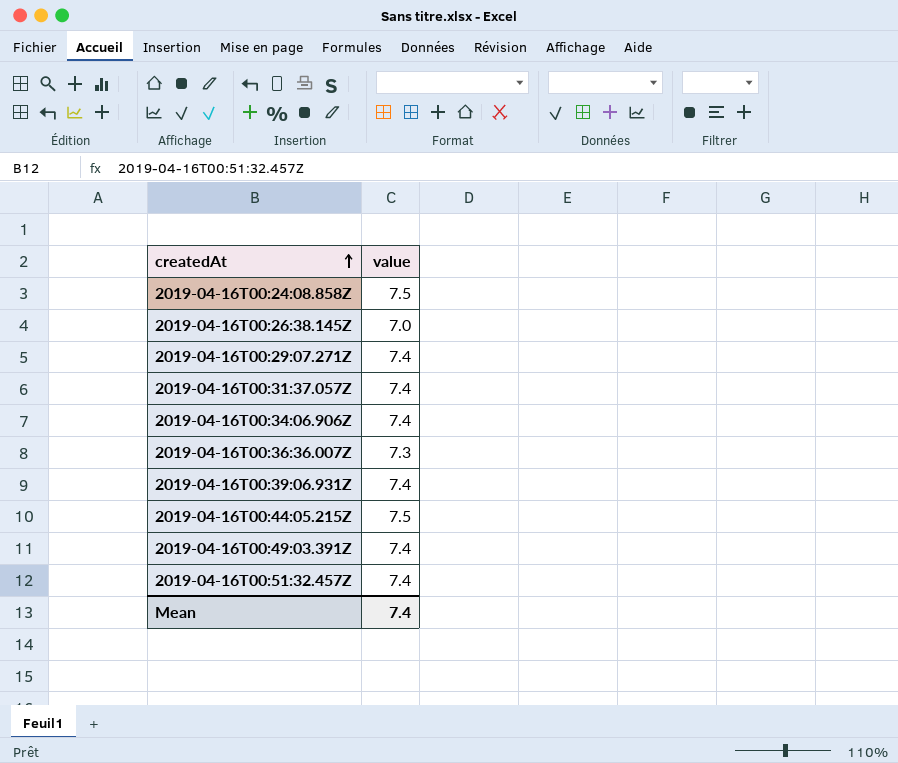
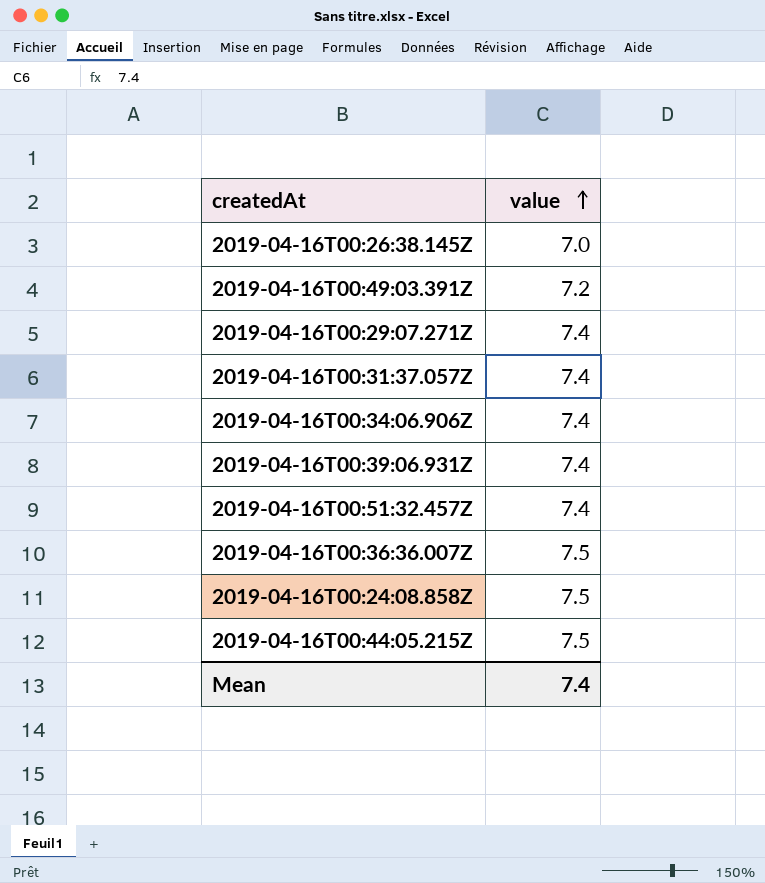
row order: createdAt ascending -> value ascending
2019-04-16T00:49:03.391Z | value: 7.4 -> 7.2
2019-04-16T00:36:36.007Z | value: 7.3 -> 7.5

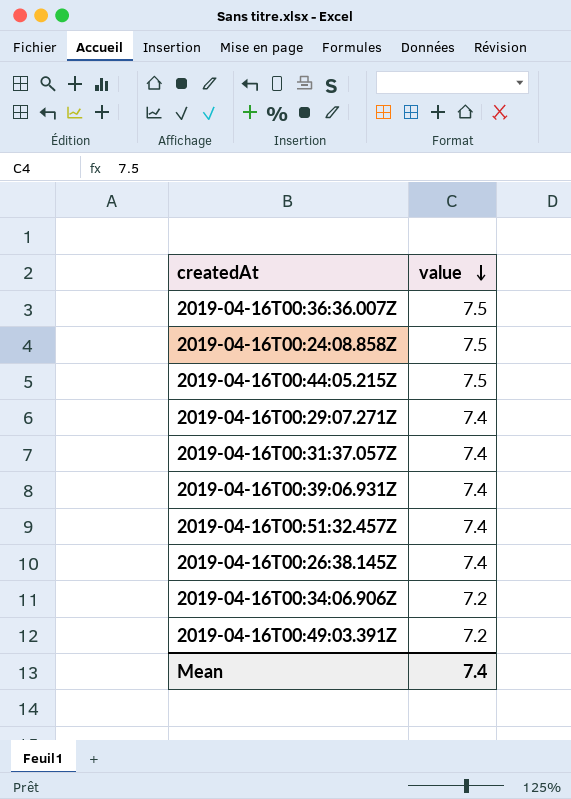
row order: value ascending -> value descending
2019-04-16T00:26:38.145Z | value: 7.0 -> 7.4
2019-04-16T00:34:06.906Z | value: 7.4 -> 7.2

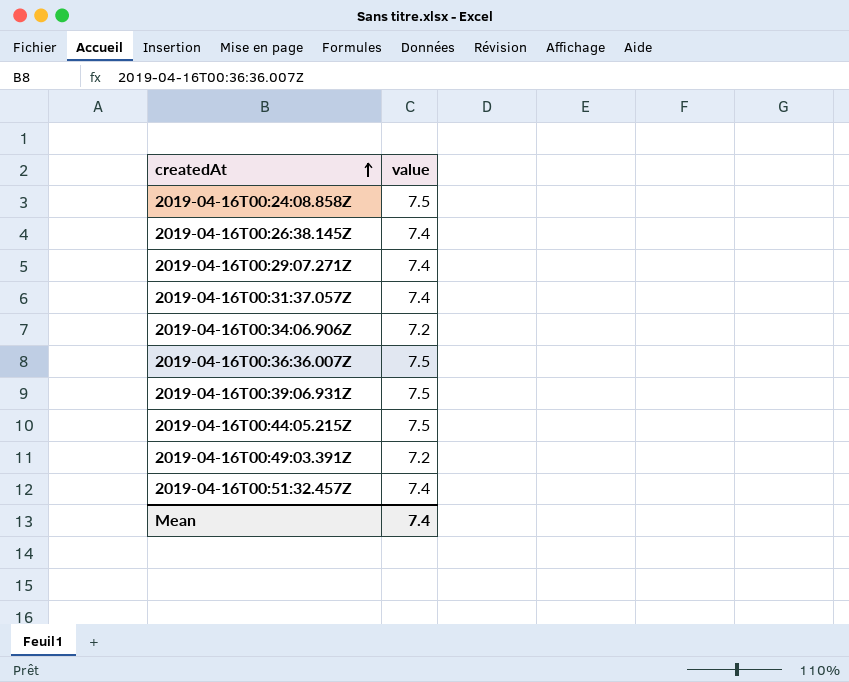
row order: value descending -> createdAt ascending
2019-04-16T00:39:06.931Z | value: 7.4 -> 7.5

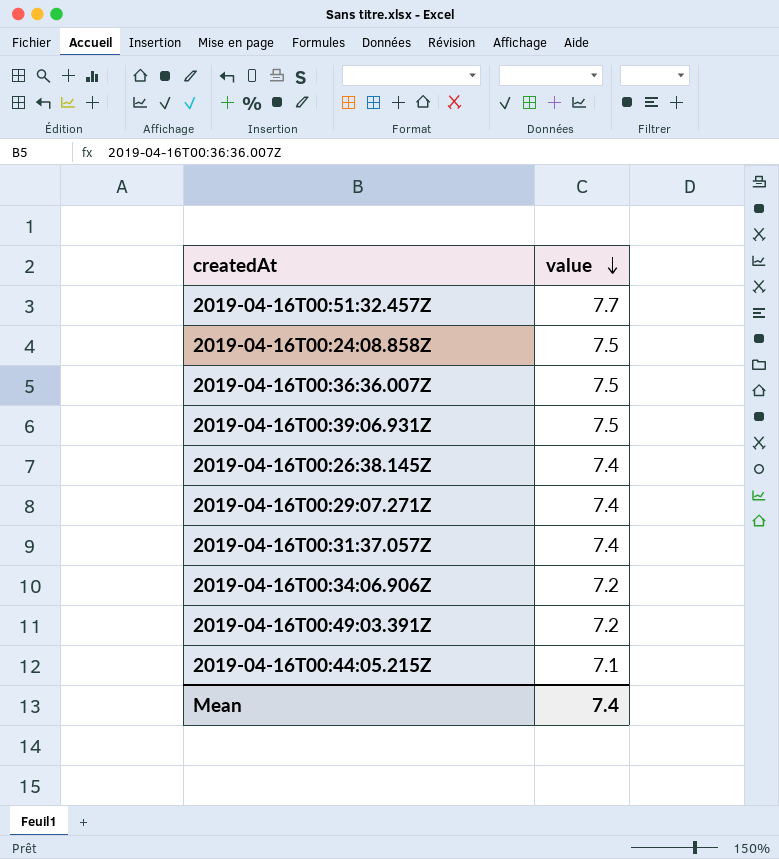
row order: createdAt ascending -> value descending
2019-04-16T00:51:32.457Z | value: 7.4 -> 7.7
2019-04-16T00:44:05.215Z | value: 7.5 -> 7.1

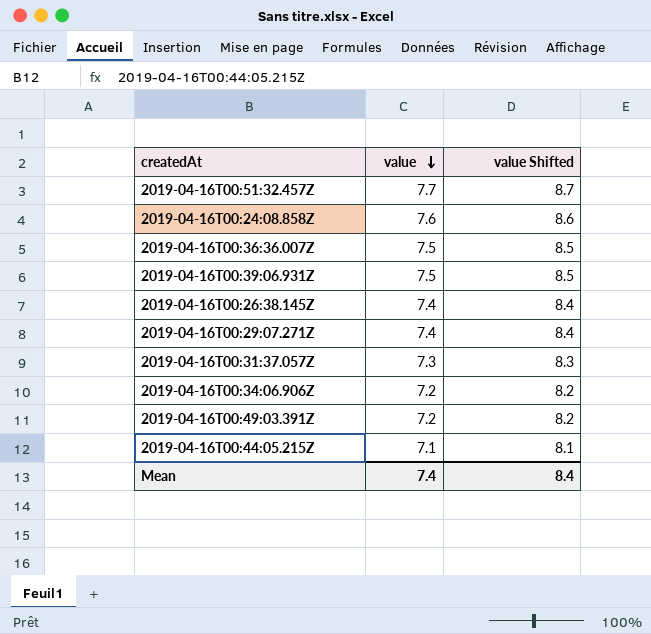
column value Shifted | formula: none -> [value] + 1
2019-04-16T00:24:08.858Z | value: 7.5 -> 7.6
2019-04-16T00:31:37.057Z | value: 7.4 -> 7.3

